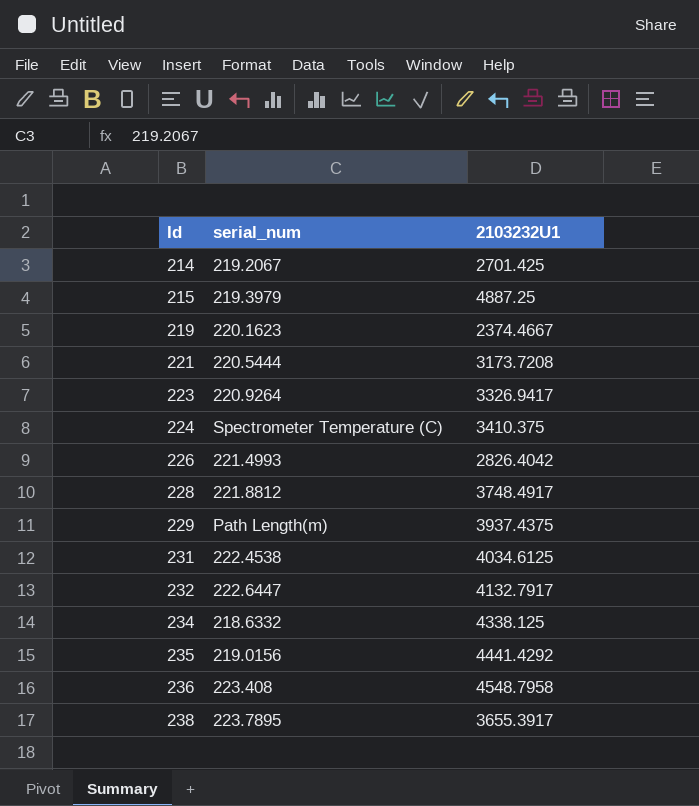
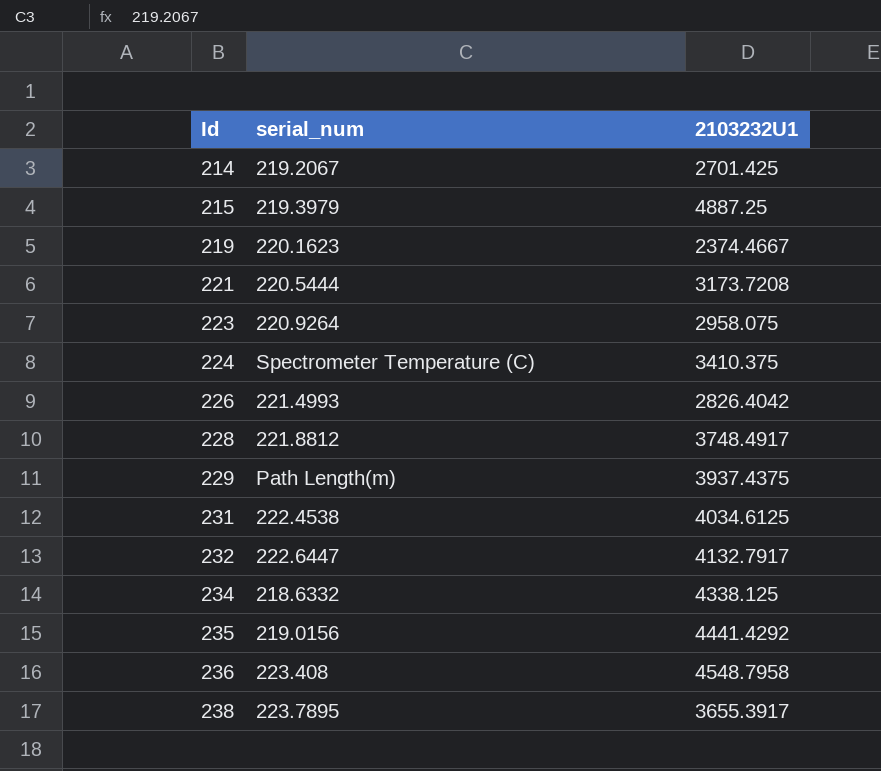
223 | 2103232U1: 3326.9417 -> 2958.075

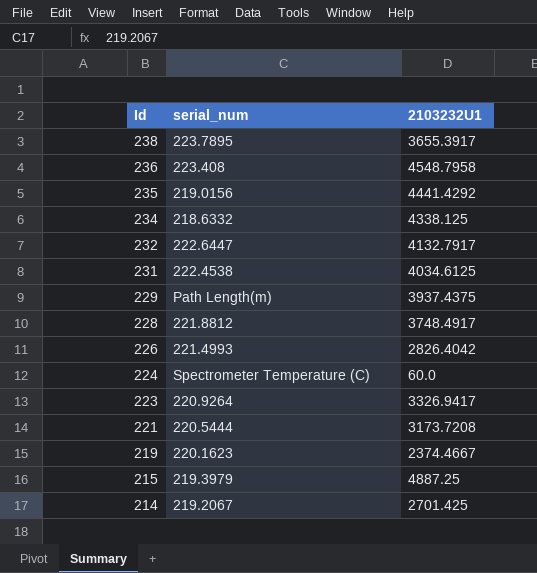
row order: Id ascending -> Id descending
224 | 2103232U1: 3410.375 -> 60.0
223 | 2103232U1: 2958.075 -> 3326.9417

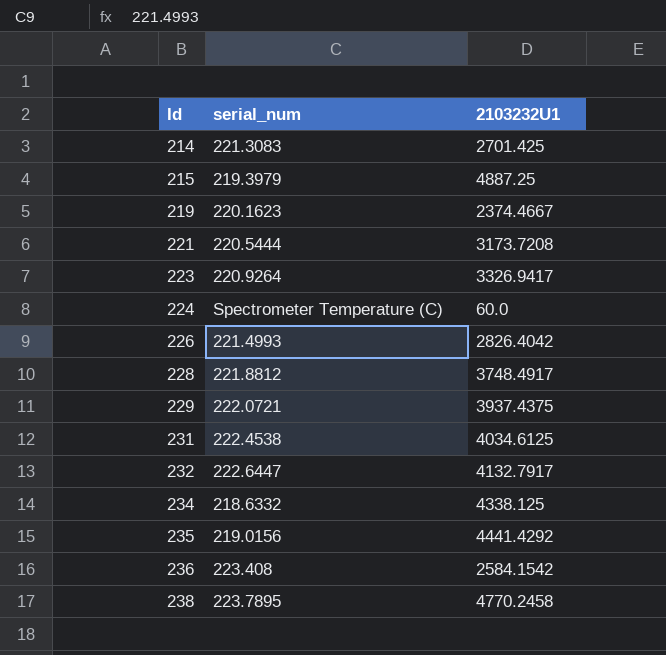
row order: Id descending -> Id ascending
214 | serial_num: 219.2067 -> 221.3083
229 | serial_num: Path Length(m) -> 222.0721
236 | 2103232U1: 4548.7958 -> 2584.1542
238 | 2103232U1: 3655.3917 -> 4770.2458

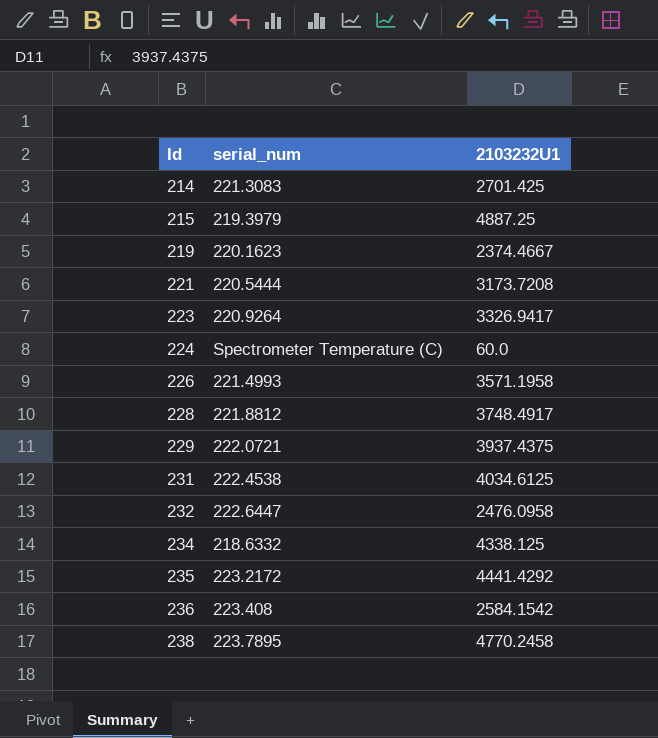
226 | 2103232U1: 2826.4042 -> 3571.1958
232 | 2103232U1: 4132.7917 -> 2476.0958
235 | serial_num: 219.0156 -> 223.2172

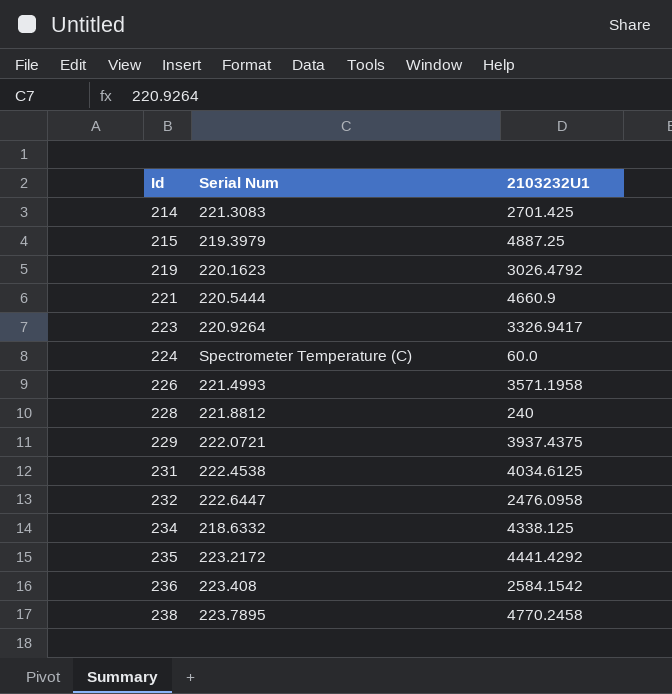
column name: serial_num -> Serial Num
219 | 2103232U1: 2374.4667 -> 3026.4792
221 | 2103232U1: 3173.7208 -> 4660.9
228 | 2103232U1: 3748.4917 -> 240

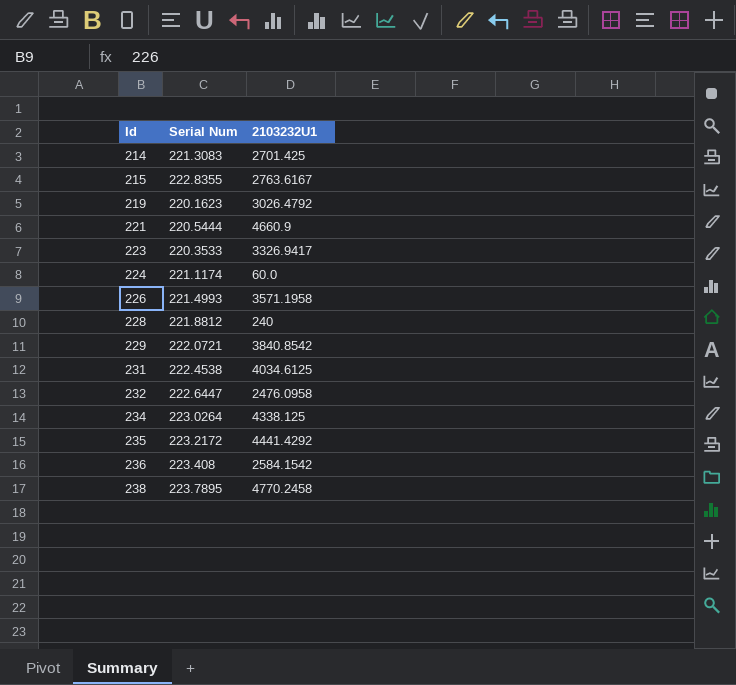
215 | Serial Num: 219.3979 -> 222.8355
215 | 2103232U1: 4887.25 -> 2763.6167
223 | Serial Num: 220.9264 -> 220.3533
224 | Serial Num: Spectrometer Temperature (C) -> 221.1174
229 | 2103232U1: 3937.4375 -> 3840.8542
234 | Serial Num: 218.6332 -> 223.0264

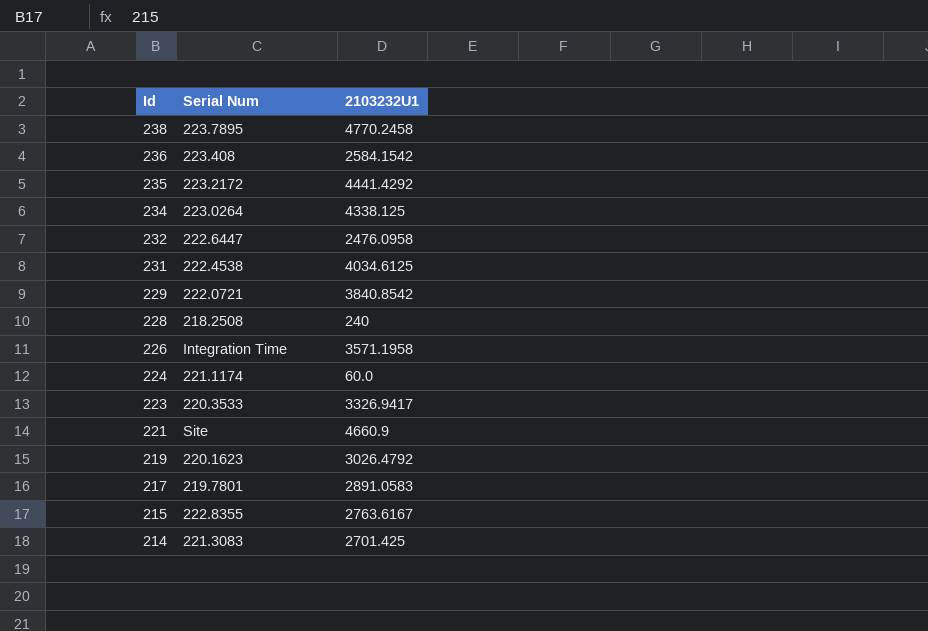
row order: Id ascending -> Id descending
228 | Serial Num: 221.8812 -> 218.2508
226 | Serial Num: 221.4993 -> Integration Time
221 | Serial Num: 220.5444 -> Site
row 217: none -> 219.7801 | 2891.0583

